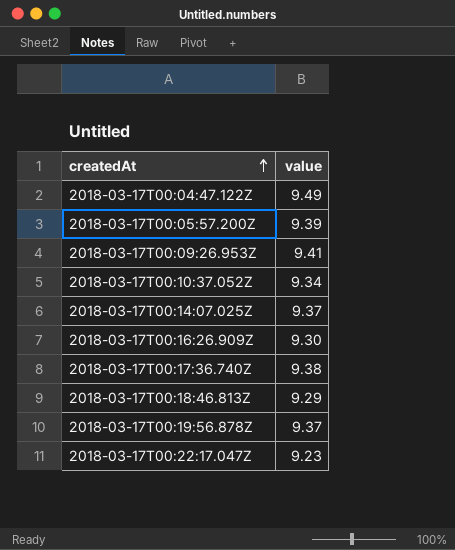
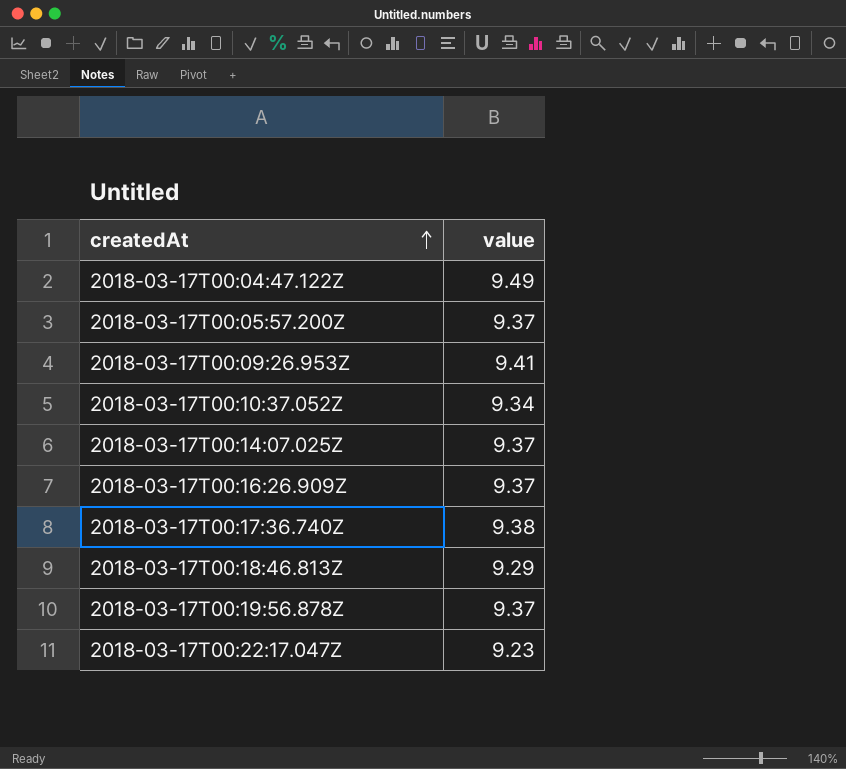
2018-03-17T00:05:57.200Z | value: 9.39 -> 9.37
2018-03-17T00:16:26.909Z | value: 9.30 -> 9.37

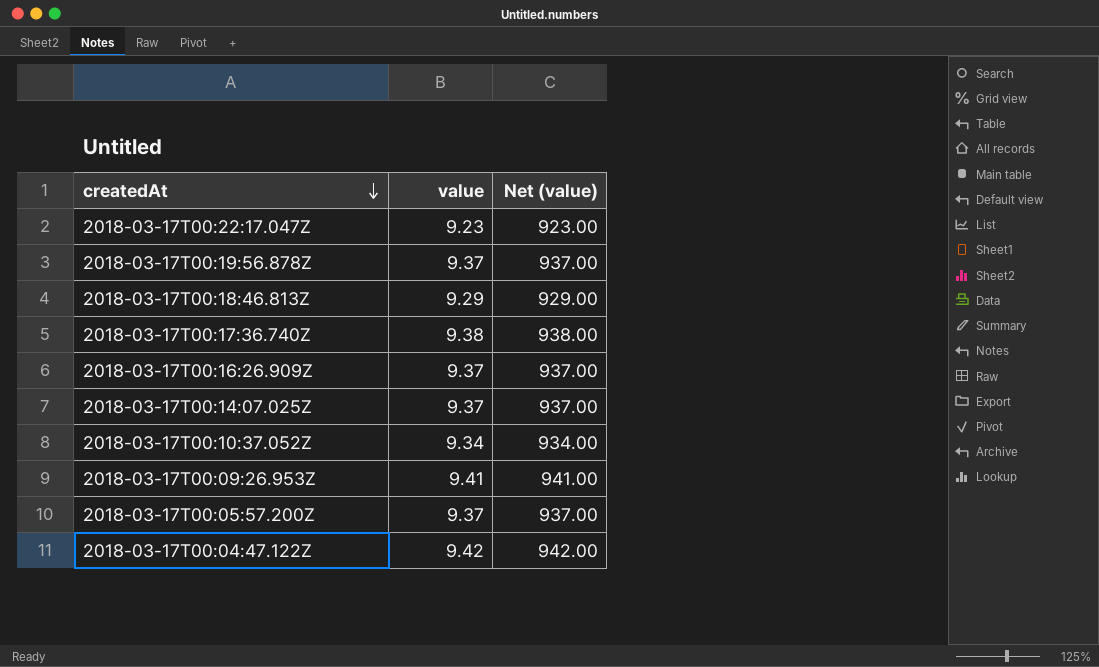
row order: createdAt ascending -> createdAt descending
column Net (value) | formula: none -> [value] * 100
2018-03-17T00:04:47.122Z | value: 9.49 -> 9.42

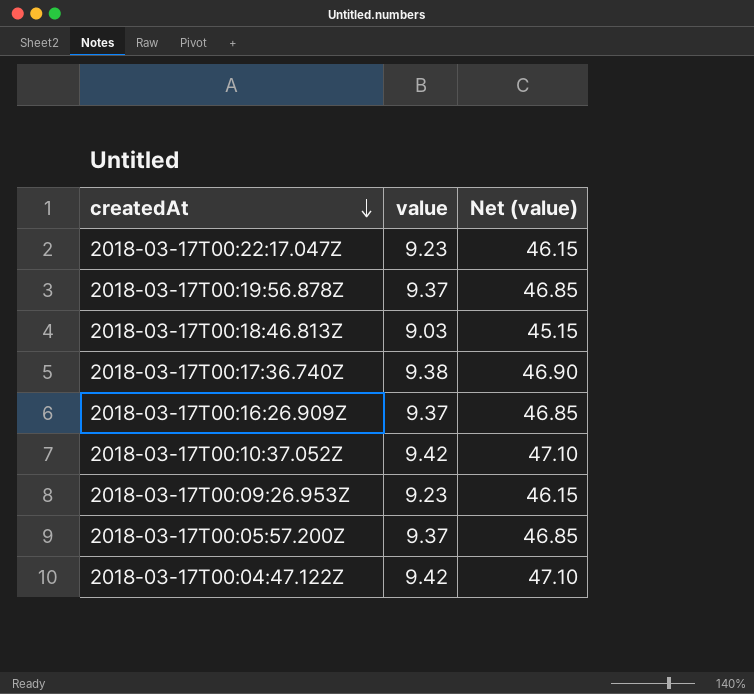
column Net (value) | formula: [value] * 100 -> [value] * 5
row 2018-03-17T00:14:07.025Z: 9.37 | 937.00 -> none
2018-03-17T00:18:46.813Z | value: 9.29 -> 9.03
2018-03-17T00:10:37.052Z | value: 9.34 -> 9.42
2018-03-17T00:09:26.953Z | value: 9.41 -> 9.23

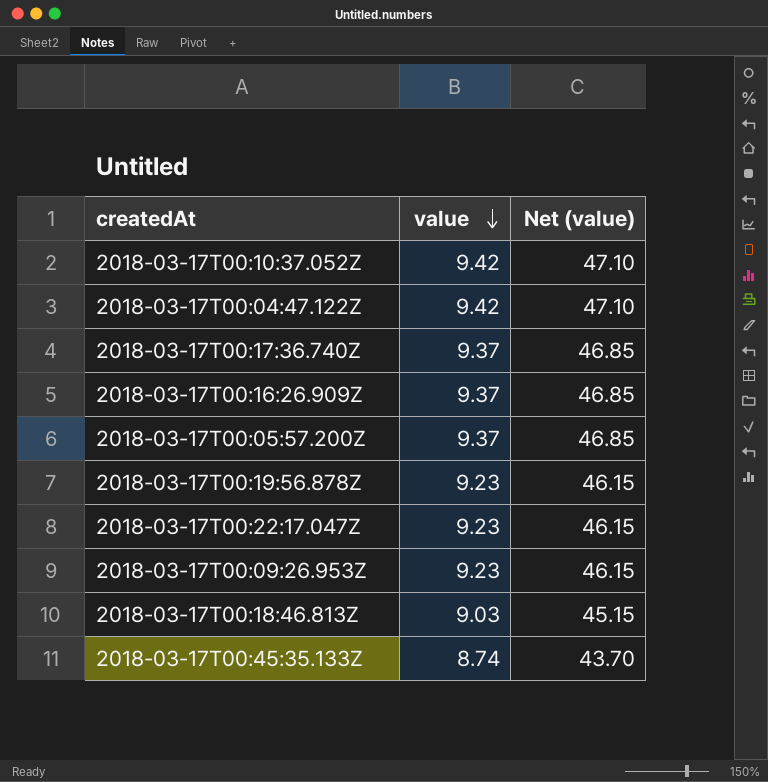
row order: createdAt descending -> value descending
2018-03-17T00:17:36.740Z | value: 9.38 -> 9.37
2018-03-17T00:17:36.740Z | Net (value): 46.90 -> 46.85
2018-03-17T00:19:56.878Z | value: 9.37 -> 9.23
2018-03-17T00:19:56.878Z | Net (value): 46.85 -> 46.15
row 2018-03-17T00:45:35.133Z: none -> 8.74 | 43.70

